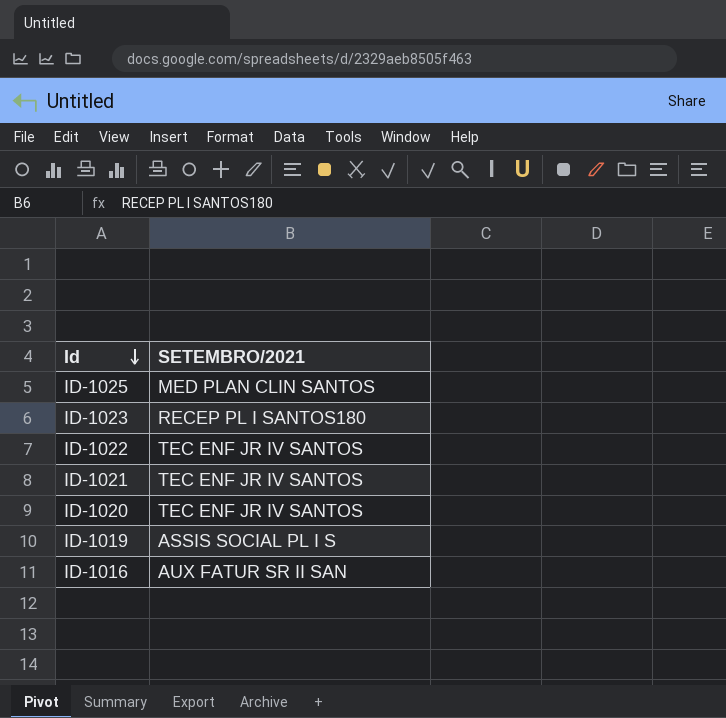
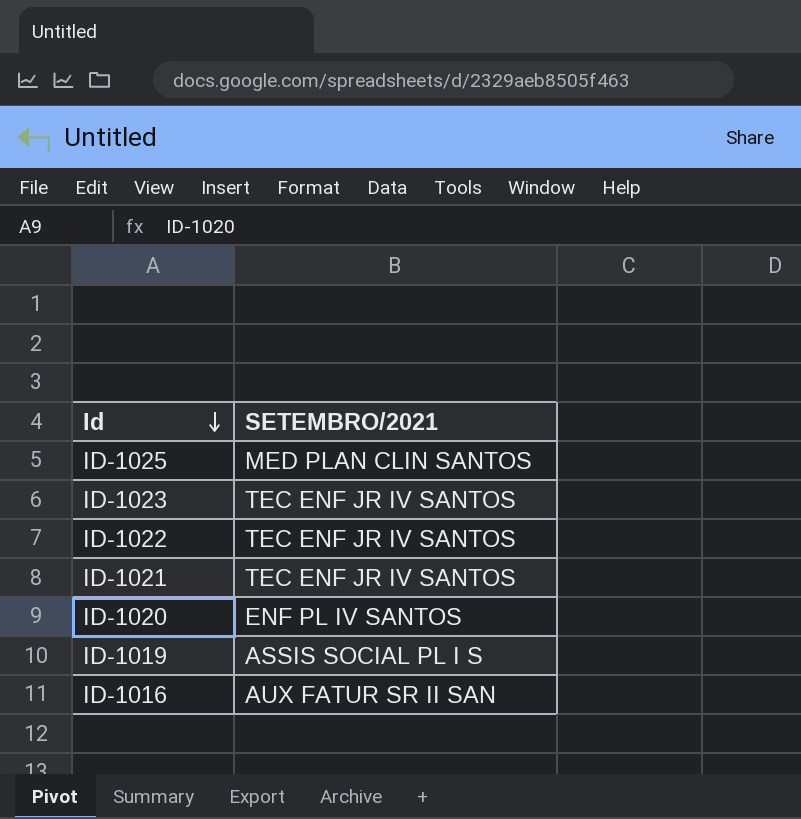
ID-1023 | SETEMBRO/2021: RECEP PL I SANTOS180 -> TEC ENF JR IV SANTOS
ID-1020 | SETEMBRO/2021: TEC ENF JR IV SANTOS -> ENF PL IV SANTOS

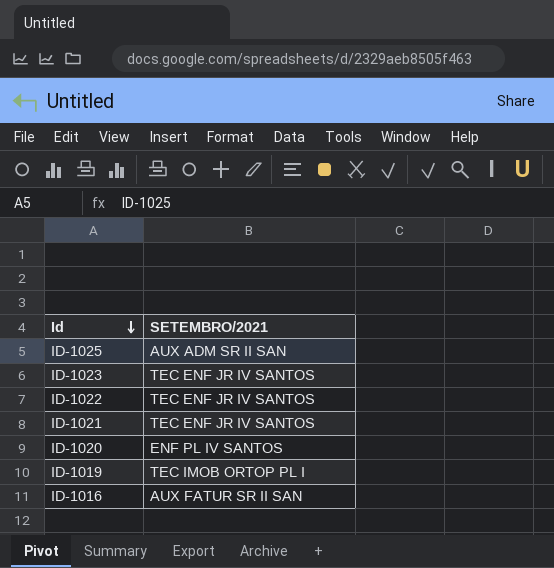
ID-1025 | SETEMBRO/2021: MED PLAN CLIN SANTOS -> AUX ADM SR II SAN
ID-1019 | SETEMBRO/2021: ASSIS SOCIAL PL I S -> TEC IMOB ORTOP PL I

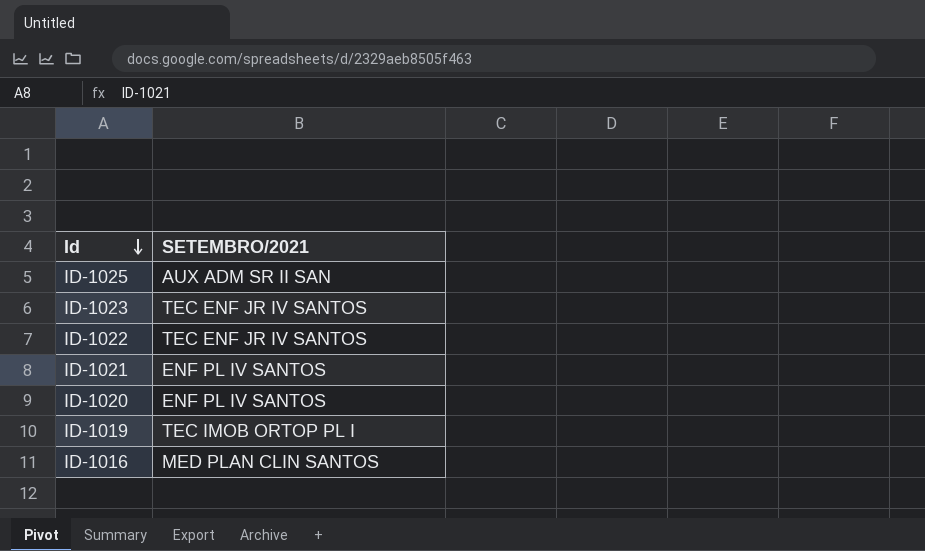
ID-1021 | SETEMBRO/2021: TEC ENF JR IV SANTOS -> ENF PL IV SANTOS
ID-1016 | SETEMBRO/2021: AUX FATUR SR II SAN -> MED PLAN CLIN SANTOS

